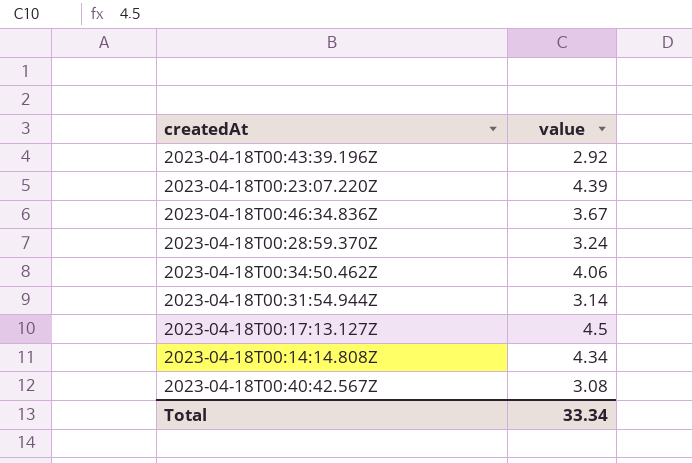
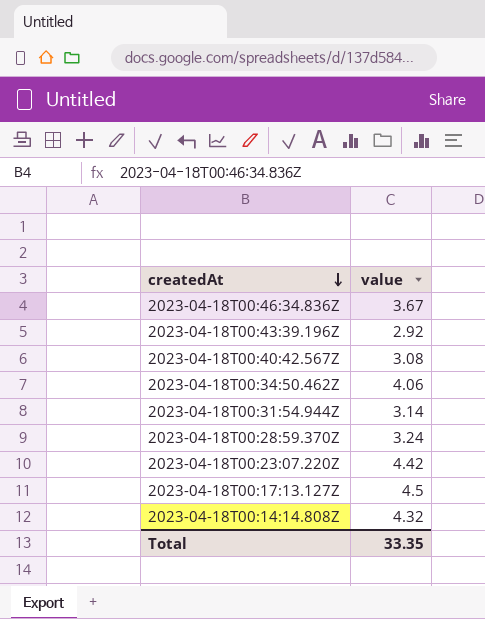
row order: none -> createdAt descending
2023-04-18T00:23:07.220Z | value: 4.39 -> 4.42
2023-04-18T00:14:14.808Z | value: 4.34 -> 4.32
Total | value: 33.34 -> 33.35

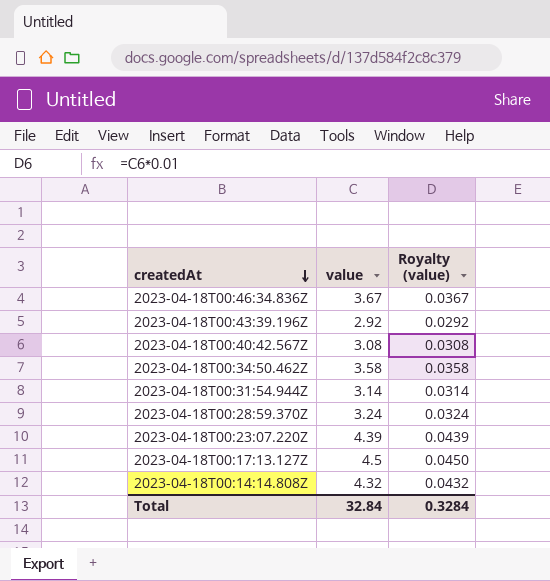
column Royalty (value) | formula: none -> [value] * 0.01
2023-04-18T00:34:50.462Z | value: 4.06 -> 3.58
2023-04-18T00:23:07.220Z | value: 4.42 -> 4.39
Total | value: 33.35 -> 32.84

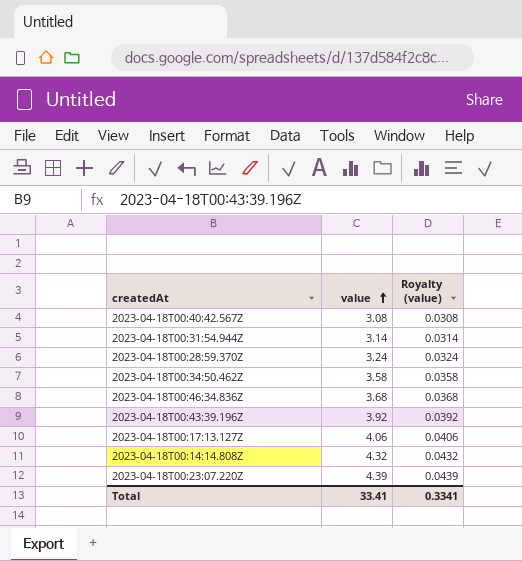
row order: createdAt descending -> value ascending
2023-04-18T00:46:34.836Z | value: 3.67 -> 3.68
2023-04-18T00:46:34.836Z | Royalty (value): 0.0367 -> 0.0368
2023-04-18T00:43:39.196Z | value: 2.92 -> 3.92
2023-04-18T00:43:39.196Z | Royalty (value): 0.0292 -> 0.0392
2023-04-18T00:17:13.127Z | value: 4.5 -> 4.06
2023-04-18T00:17:13.127Z | Royalty (value): 0.0450 -> 0.0406
Total | value: 32.84 -> 33.41
Total | Royalty (value): 0.3284 -> 0.3341

